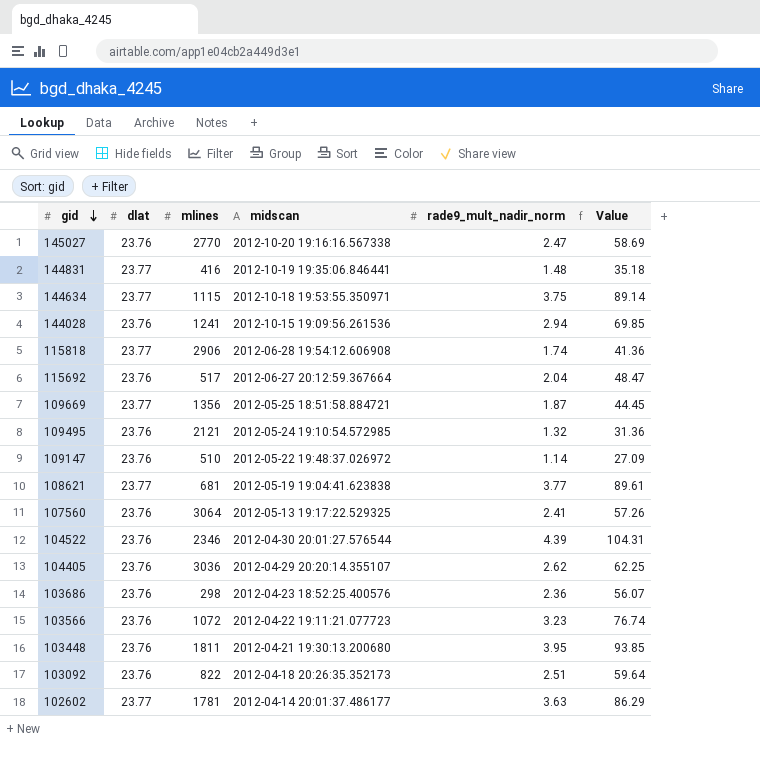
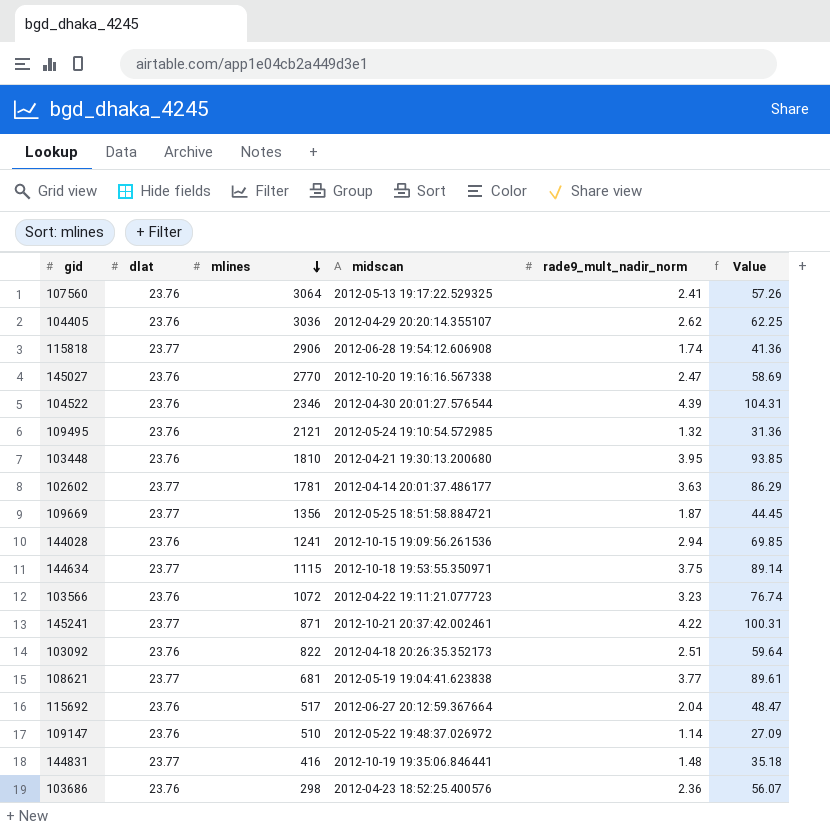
row order: gid descending -> mlines descending
103448 | mlines: 1811 -> 1810
row 145241: none -> 23.77 | 871 | 2012-10-21 20:37:42.002461 | 4.22 | 100.31

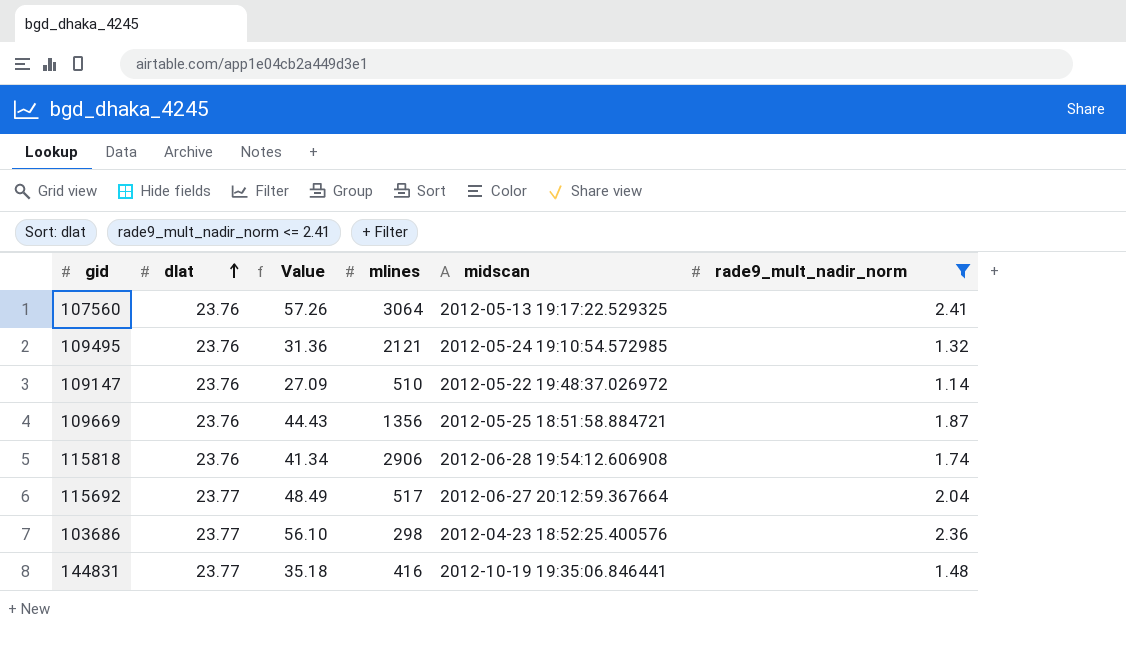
filter: none -> rade9_mult_nadir_norm <= 2.41
row order: mlines descending -> dlat ascending
column Value | position: 6 -> 3
109669 | dlat: 23.77 -> 23.76
109669 | Value: 44.45 -> 44.43
115818 | dlat: 23.77 -> 23.76
115818 | Value: 41.36 -> 41.34
115692 | dlat: 23.76 -> 23.77
115692 | Value: 48.47 -> 48.49
103686 | dlat: 23.76 -> 23.77
103686 | Value: 56.07 -> 56.10

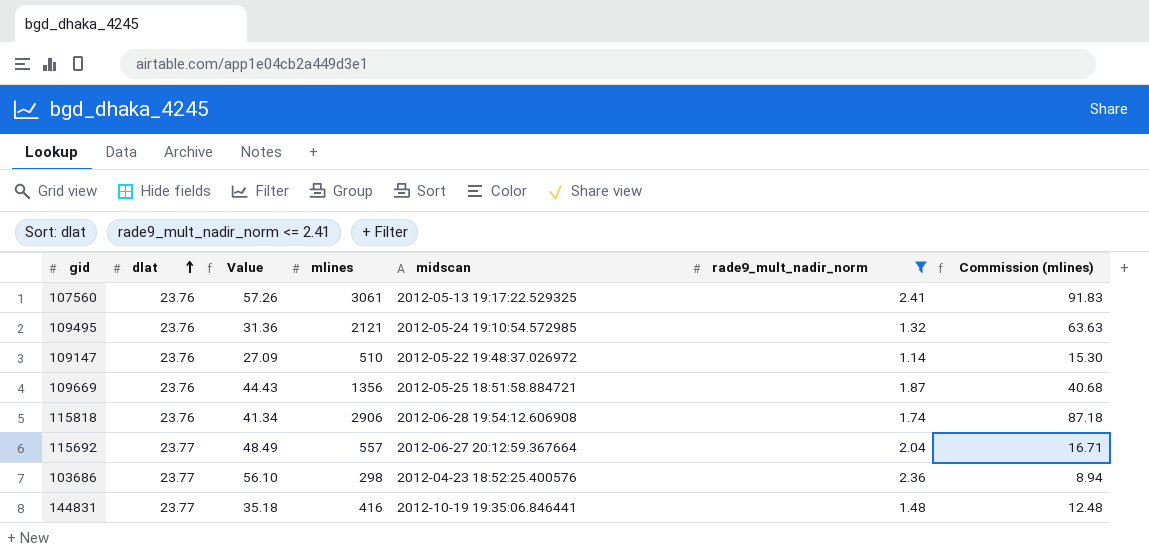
column Commission (mlines) | formula: none -> [mlines] * 0.03
107560 | mlines: 3064 -> 3061
115692 | mlines: 517 -> 557

